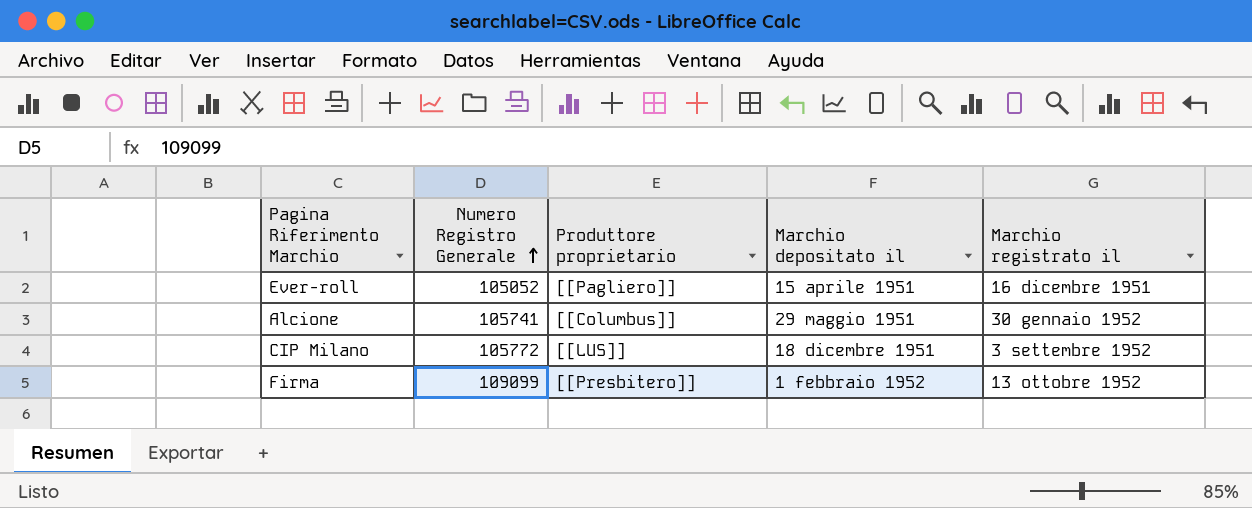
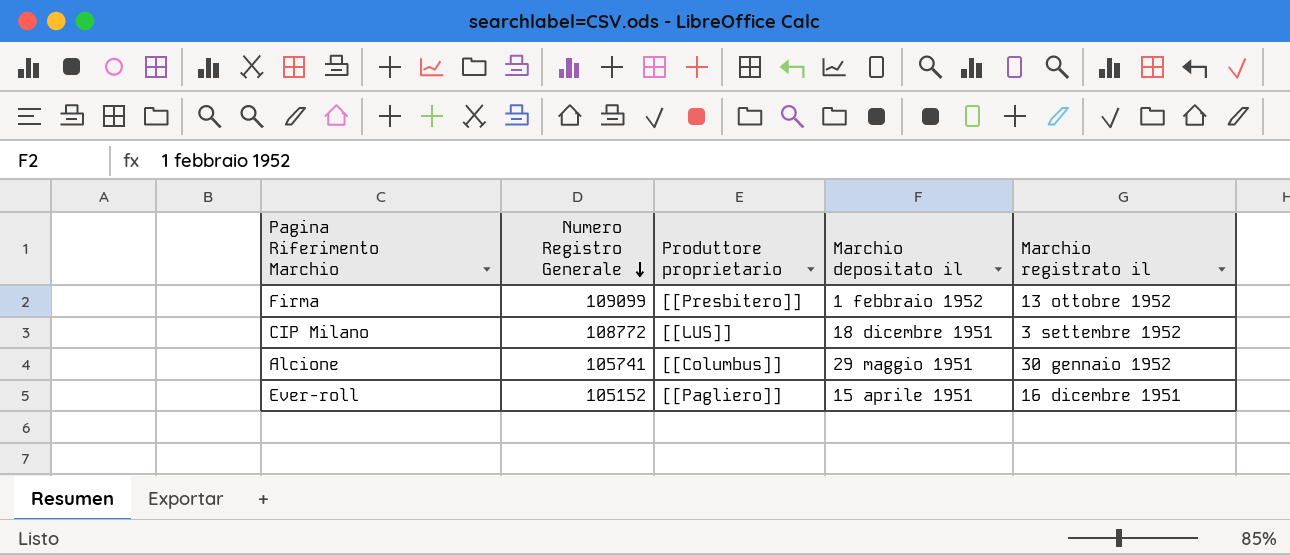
row order: Numero Registro Generale ascending -> Numero Registro Generale descending
CIP Milano | Numero Registro Generale: 105772 -> 108772
Ever-roll | Numero Registro Generale: 105052 -> 105152

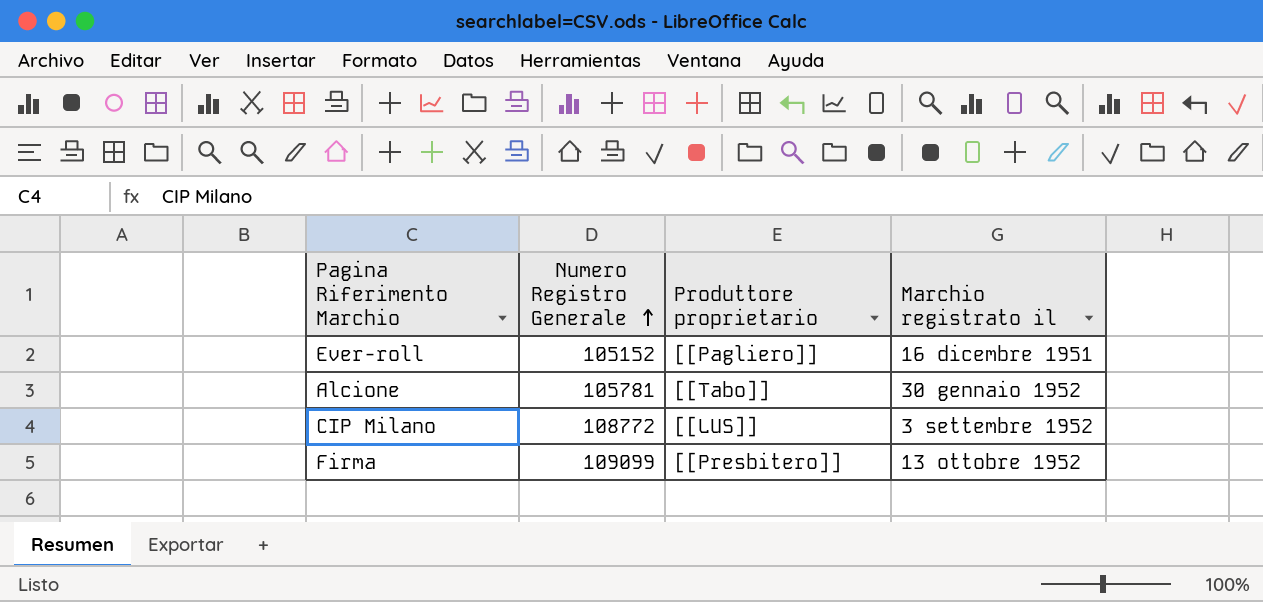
row order: Numero Registro Generale descending -> Numero Registro Generale ascending
column Marchio depositato il | position: 4 -> none
Alcione | Numero Registro Generale: 105741 -> 105781
Alcione | Produttore proprietario: [[Columbus]] -> [[Tabo]]

